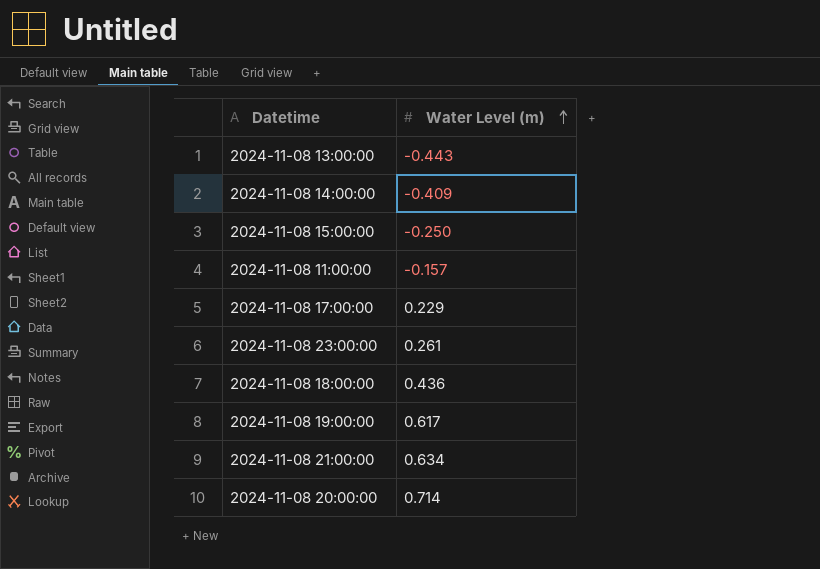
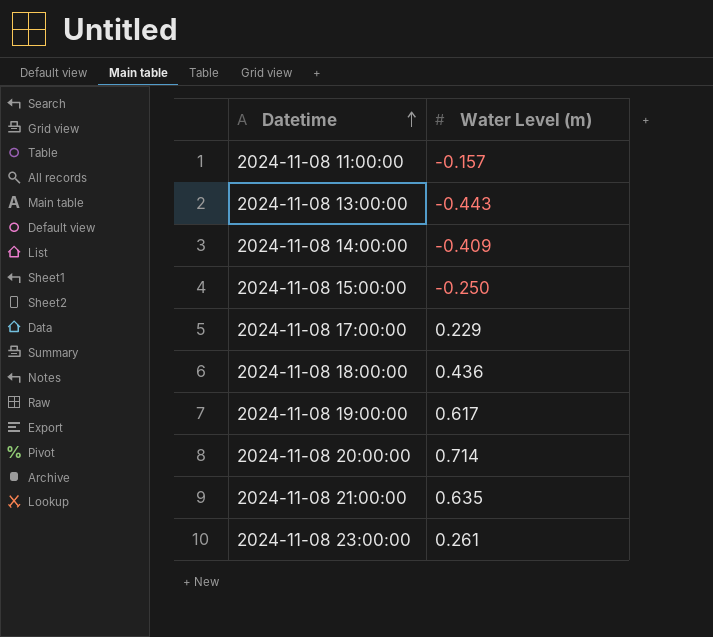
row order: Water Level (m) ascending -> Datetime ascending
2024-11-08 21:00:00 | Water Level (m): 0.634 -> 0.635

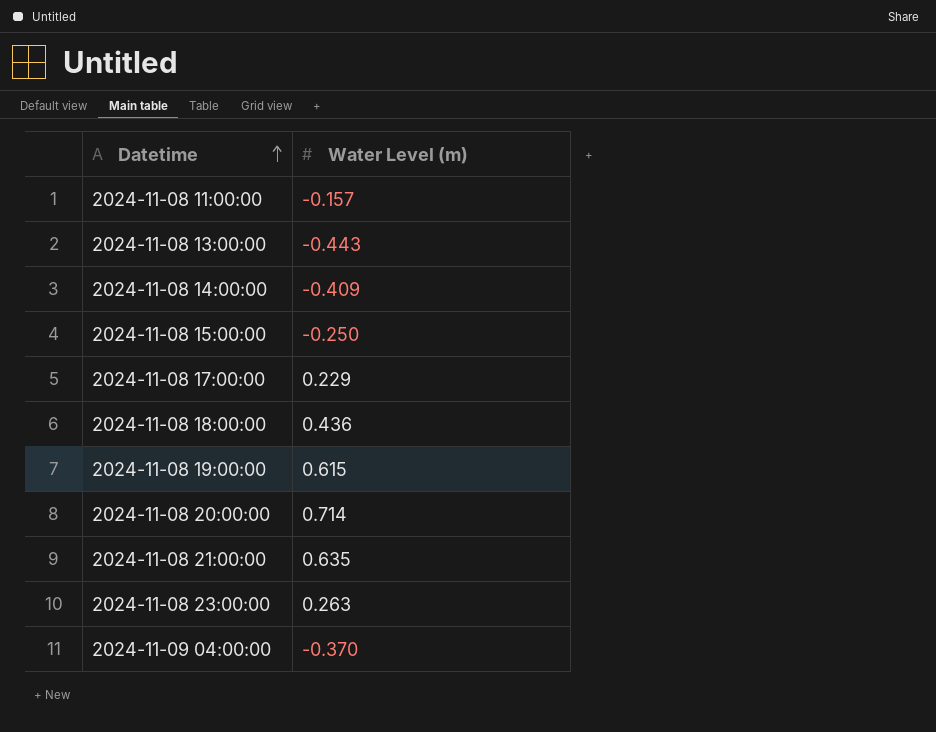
2024-11-08 19:00:00 | Water Level (m): 0.617 -> 0.615
2024-11-08 23:00:00 | Water Level (m): 0.261 -> 0.263
row 2024-11-09 04:00:00: none -> -0.370

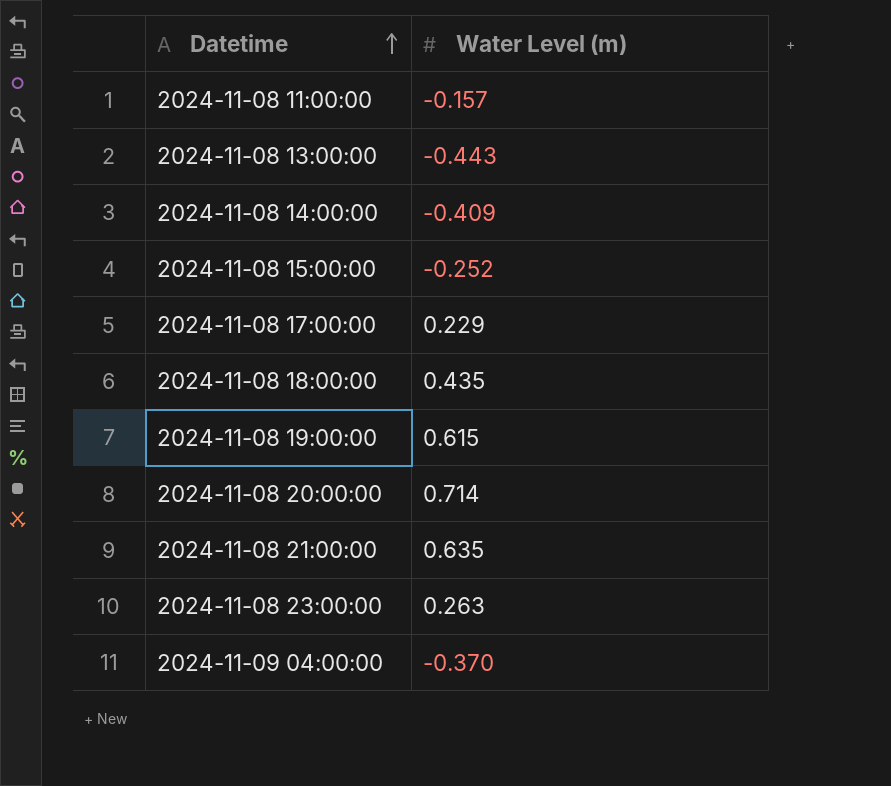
2024-11-08 15:00:00 | Water Level (m): -0.250 -> -0.252
2024-11-08 18:00:00 | Water Level (m): 0.436 -> 0.435

